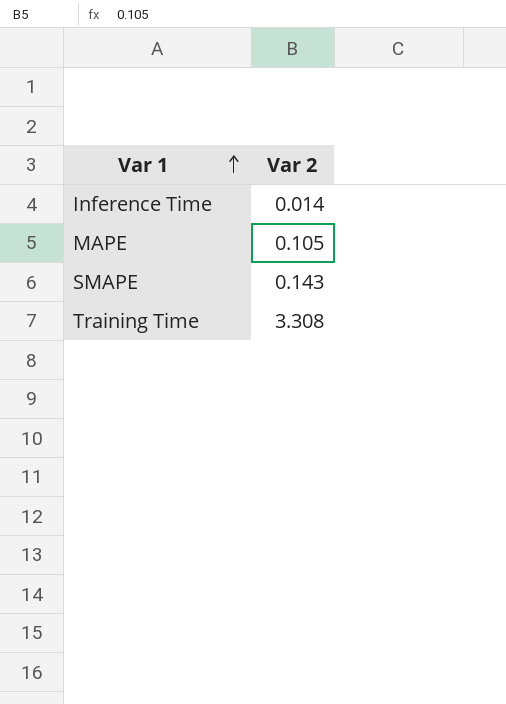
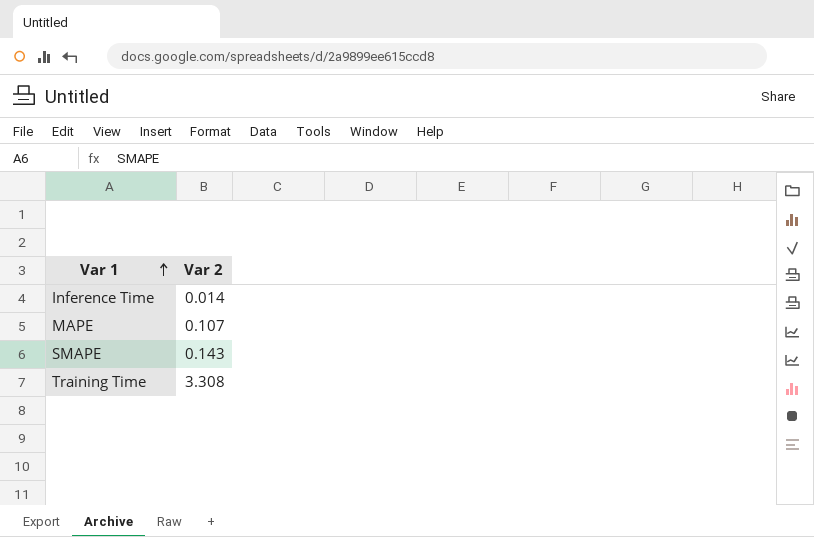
MAPE | Var 2: 0.105 -> 0.107

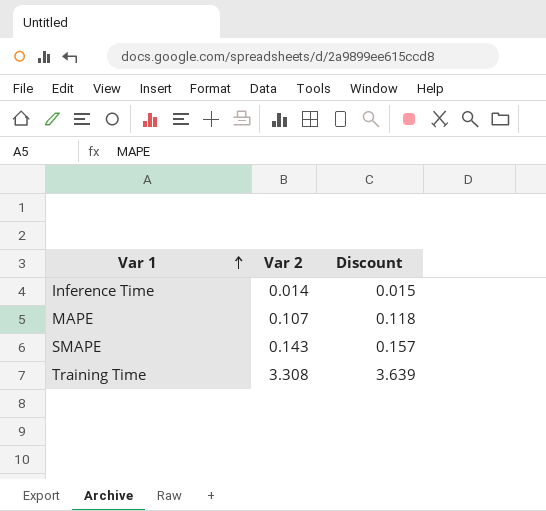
column Discount | formula: none -> [Var 2] * 1.1

